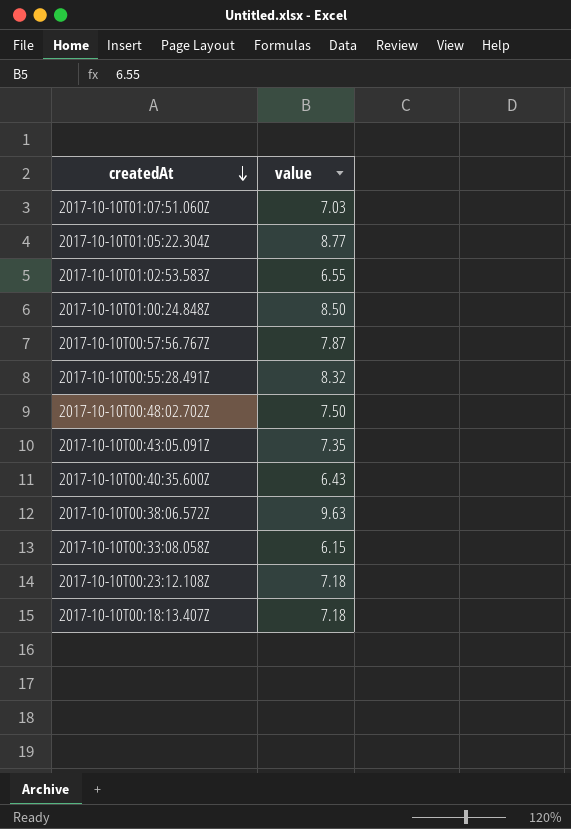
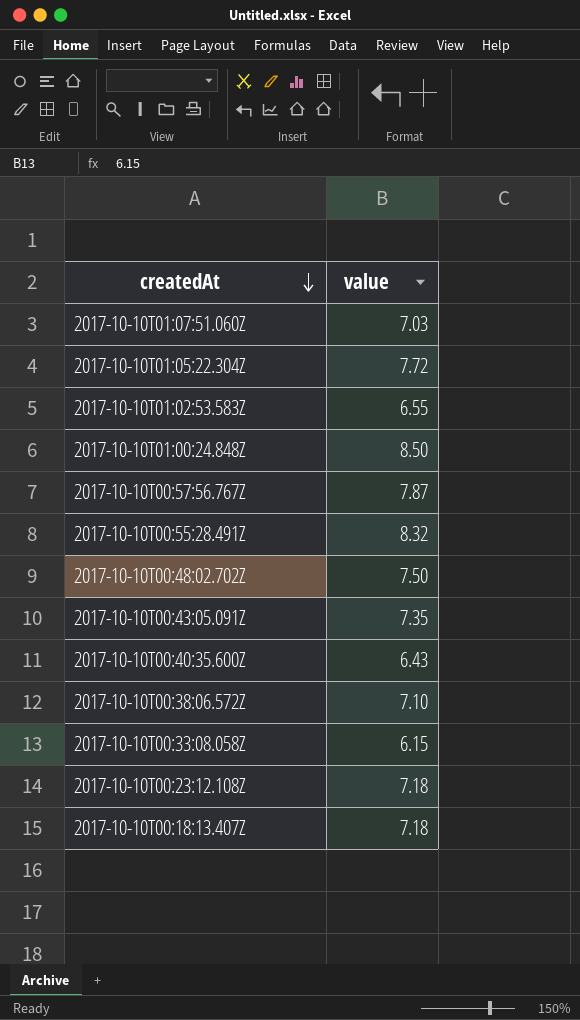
2017-10-10T01:05:22.304Z | value: 8.77 -> 7.72
2017-10-10T00:38:06.572Z | value: 9.63 -> 7.10

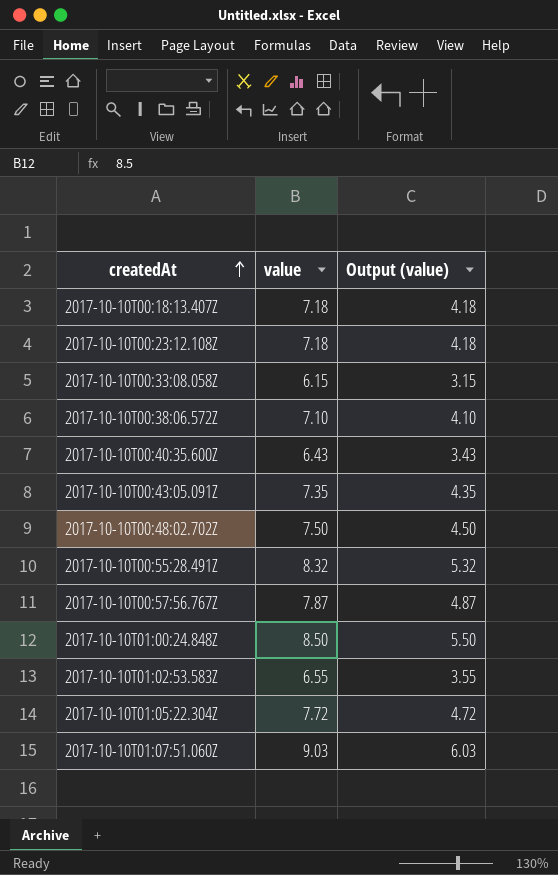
row order: createdAt descending -> createdAt ascending
column Output (value) | formula: none -> [value] - 3
2017-10-10T01:07:51.060Z | value: 7.03 -> 9.03

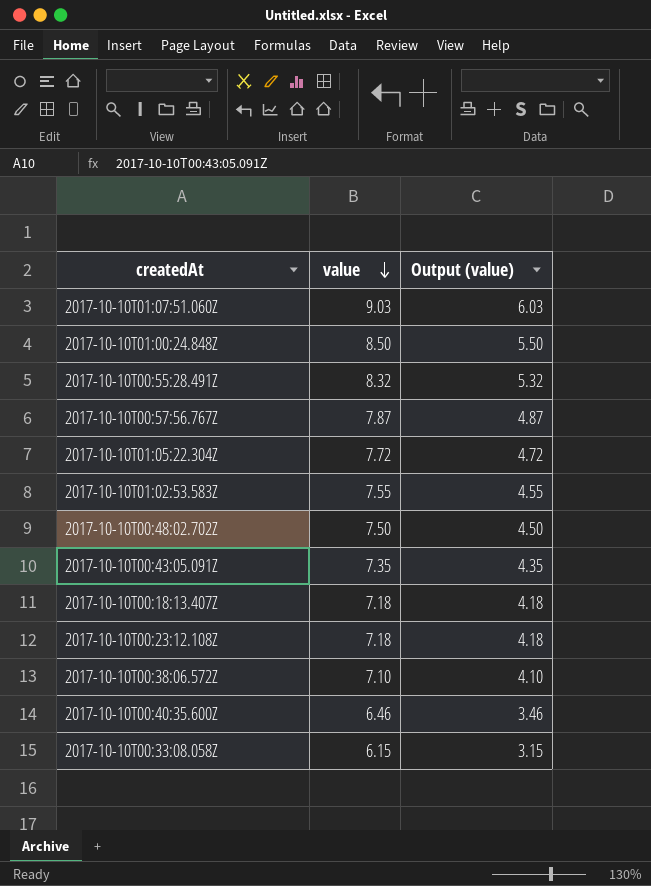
row order: createdAt ascending -> value descending
2017-10-10T01:02:53.583Z | value: 6.55 -> 7.55
2017-10-10T01:02:53.583Z | Output (value): 3.55 -> 4.55
2017-10-10T00:40:35.600Z | value: 6.43 -> 6.46
2017-10-10T00:40:35.600Z | Output (value): 3.43 -> 3.46

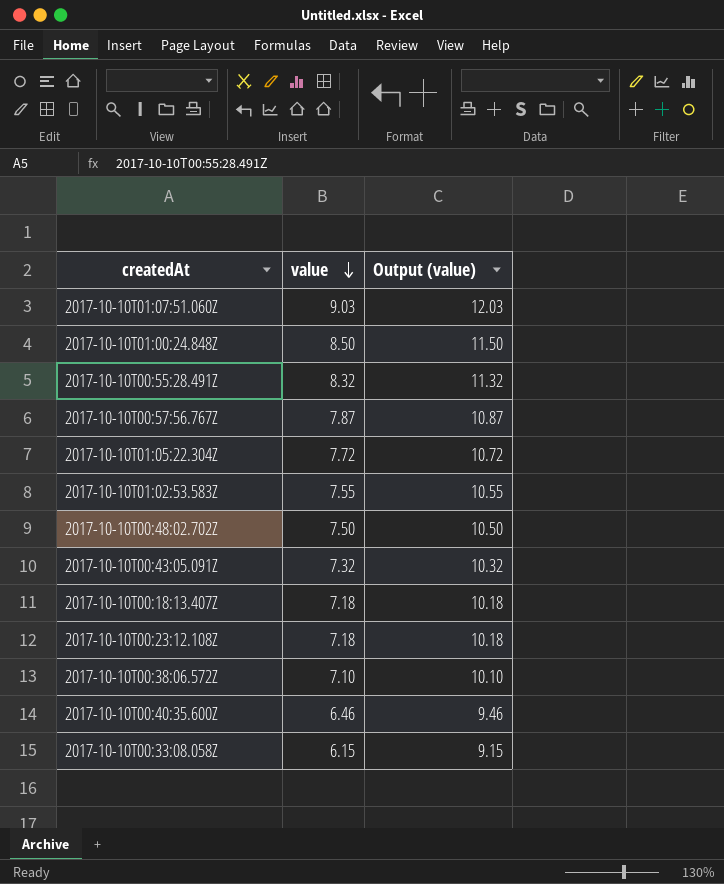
column Output (value) | formula: [value] - 3 -> [value] + 3
2017-10-10T00:43:05.091Z | value: 7.35 -> 7.32

